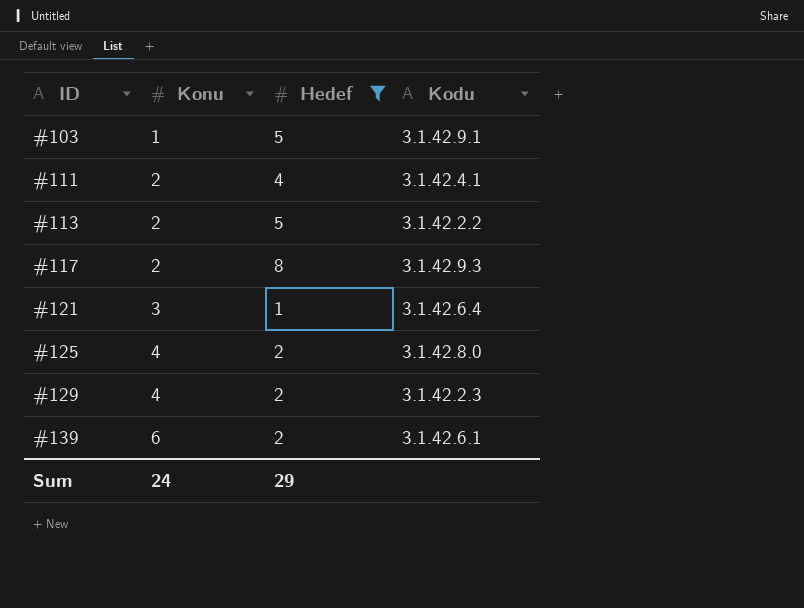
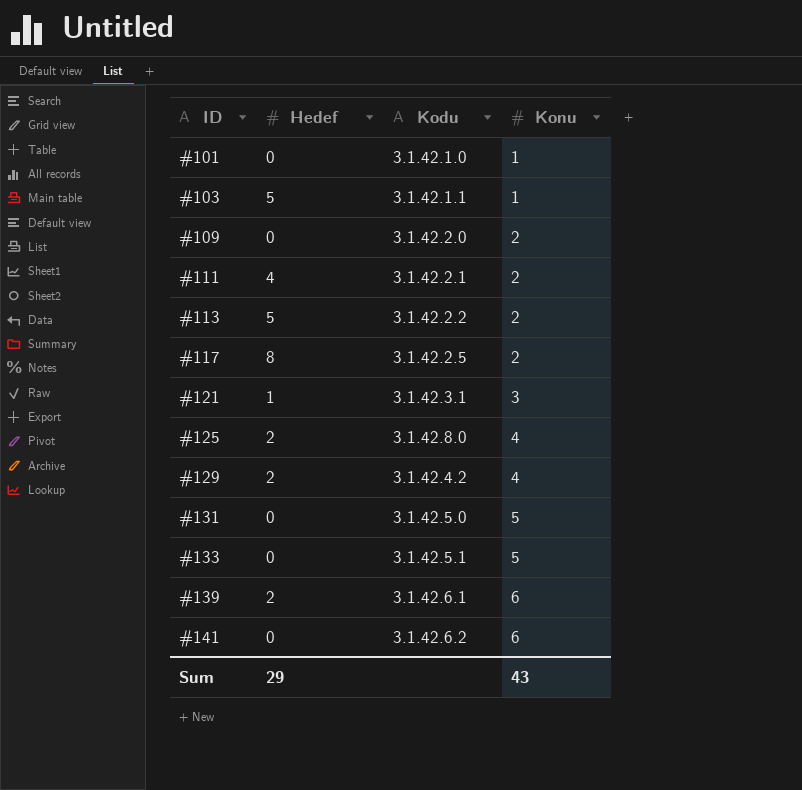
filter: Hedef != 0 -> none
column Konu | position: 2 -> 4
#103 | Kodu: 3.1.42.9.1 -> 3.1.42.1.1
#111 | Kodu: 3.1.42.4.1 -> 3.1.42.2.1
#117 | Kodu: 3.1.42.9.3 -> 3.1.42.2.5
#121 | Kodu: 3.1.42.6.4 -> 3.1.42.3.1
#129 | Kodu: 3.1.42.2.3 -> 3.1.42.4.2
Sum | Konu: 24 -> 43

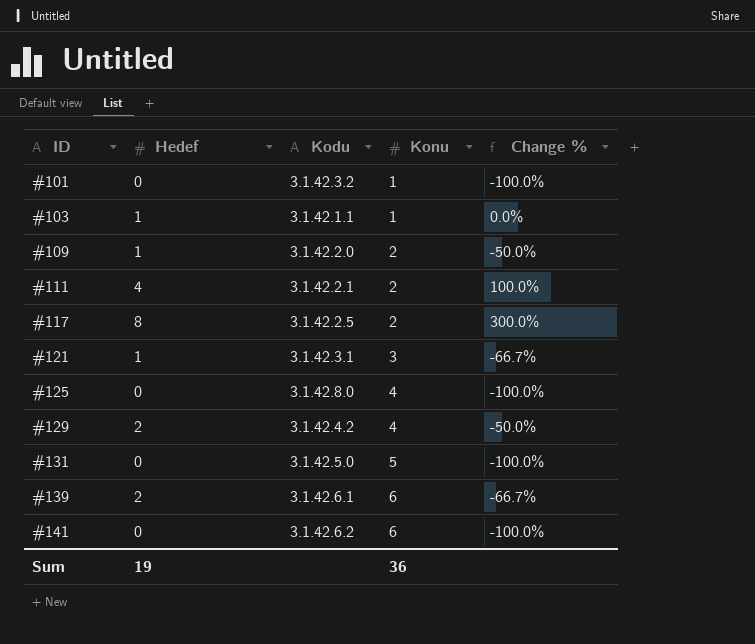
column Change % | formula: none -> ([Hedef] - [Konu]) / [Konu]
row #113: 5 | 3.1.42.2.2 | 2 -> none
row #133: 0 | 3.1.42.5.1 | 5 -> none
#101 | Kodu: 3.1.42.1.0 -> 3.1.42.3.2
#103 | Hedef: 5 -> 1
#109 | Hedef: 0 -> 1
#125 | Hedef: 2 -> 0
Sum | Hedef: 29 -> 19
Sum | Konu: 43 -> 36

